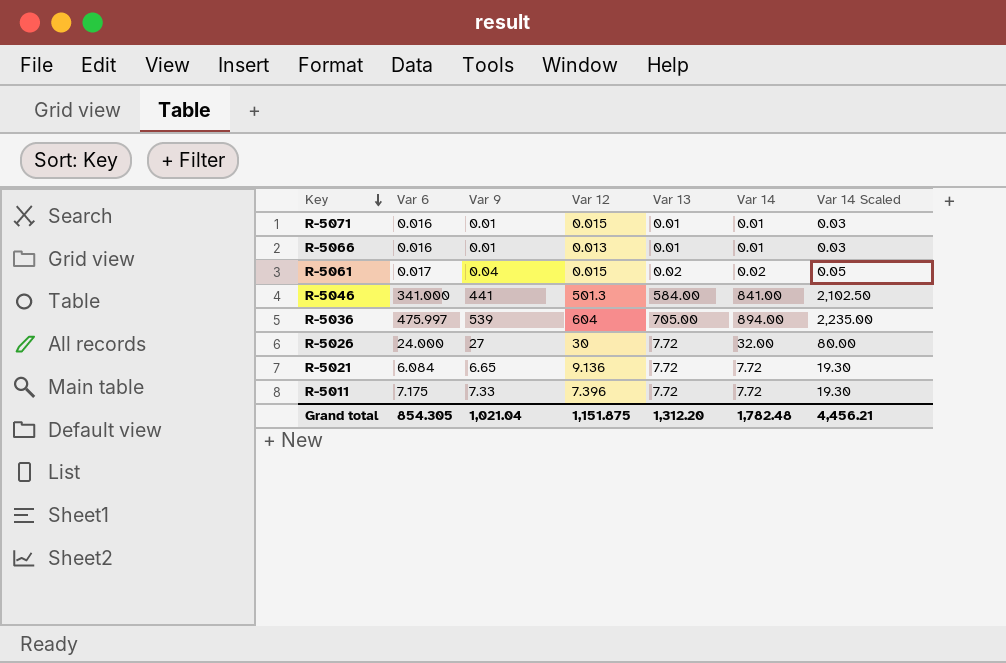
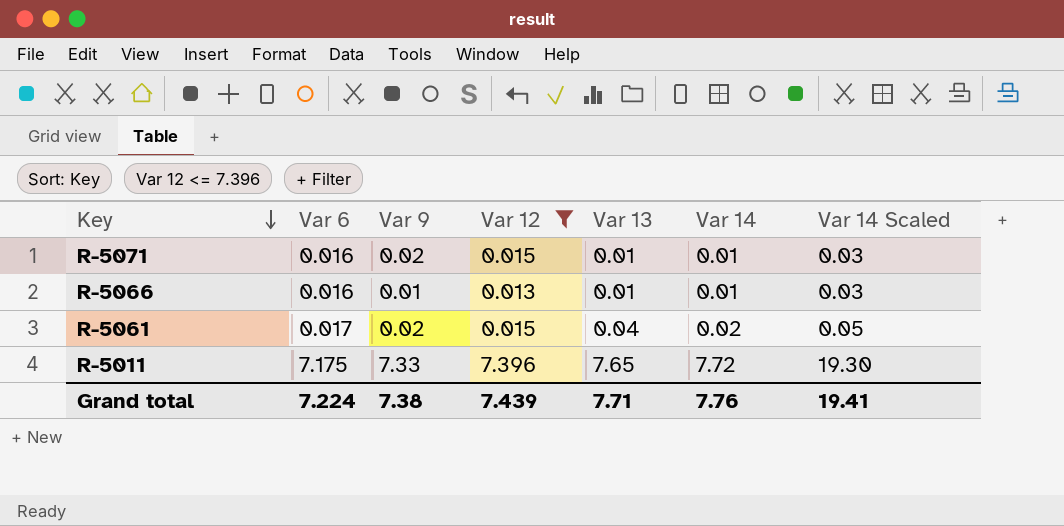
filter: none -> Var 12 <= 7.396
R-5071 | Var 9: 0.01 -> 0.02
R-5061 | Var 9: 0.04 -> 0.02
R-5061 | Var 13: 0.02 -> 0.04
R-5011 | Var 13: 7.72 -> 7.65
Grand total | Var 6: 854.305 -> 7.224
Grand total | Var 9: 1,021.04 -> 7.38
Grand total | Var 12: 1,151.875 -> 7.439
Grand total | Var 13: 1,312.20 -> 7.71
Grand total | Var 14: 1,782.48 -> 7.76
Grand total | Var 14 Scaled: 4,456.21 -> 19.41

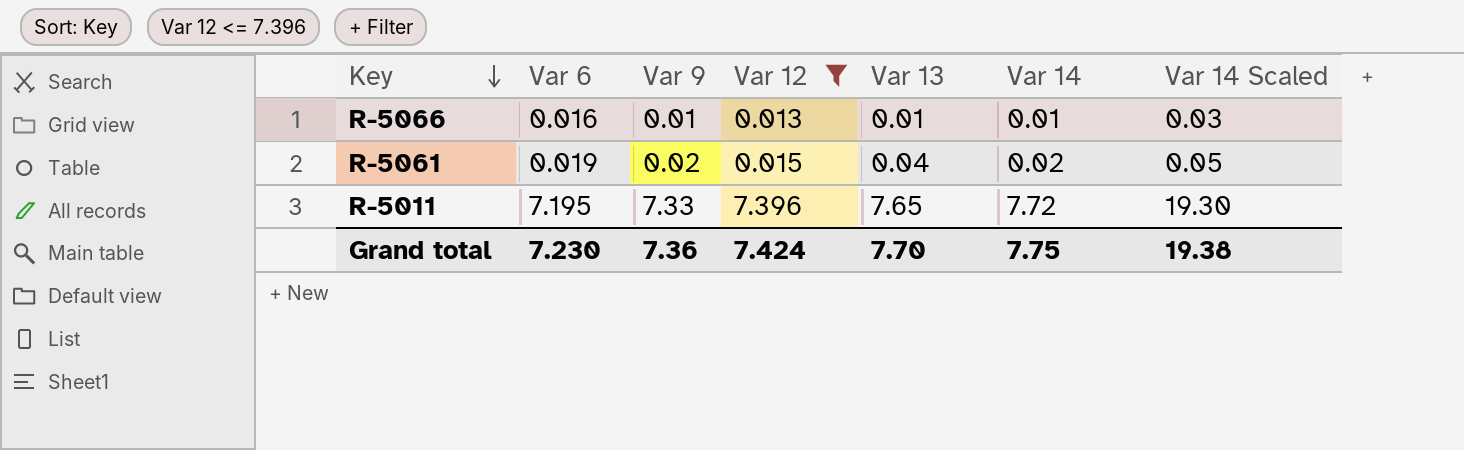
row R-5071: 0.016 | 0.02 | 0.015 | 0.01 | 0.01 | 0.03 -> none
R-5061 | Var 6: 0.017 -> 0.019
R-5011 | Var 6: 7.175 -> 7.195
Grand total | Var 6: 7.224 -> 7.230
Grand total | Var 9: 7.38 -> 7.36
Grand total | Var 12: 7.439 -> 7.424
Grand total | Var 13: 7.71 -> 7.70
Grand total | Var 14: 7.76 -> 7.75
Grand total | Var 14 Scaled: 19.41 -> 19.38

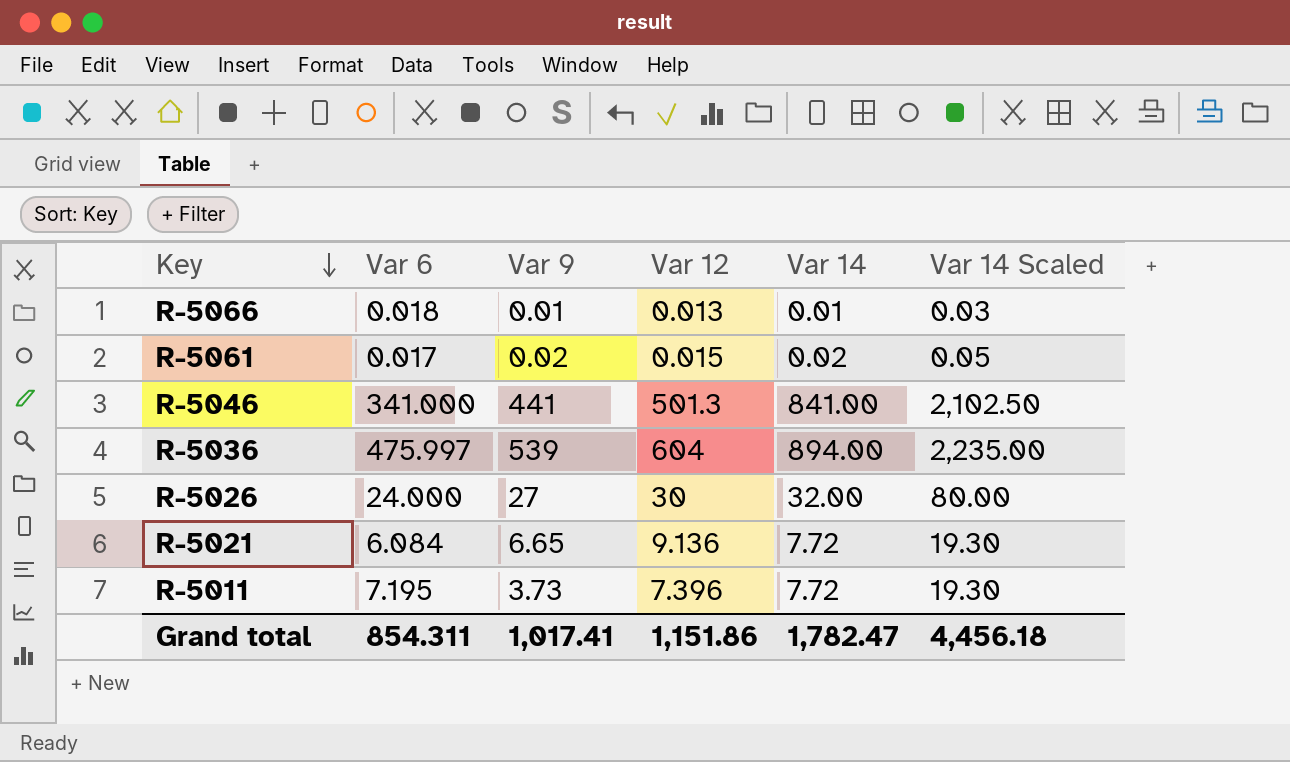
filter: Var 12 <= 7.396 -> none
column Var 13 | position: 5 -> none
R-5066 | Var 6: 0.016 -> 0.018
R-5061 | Var 6: 0.019 -> 0.017
R-5011 | Var 9: 7.33 -> 3.73
Grand total | Var 6: 7.230 -> 854.311
Grand total | Var 9: 7.36 -> 1,017.41
Grand total | Var 12: 7.424 -> 1,151.86
Grand total | Var 14: 7.75 -> 1,782.47
Grand total | Var 14 Scaled: 19.38 -> 4,456.18

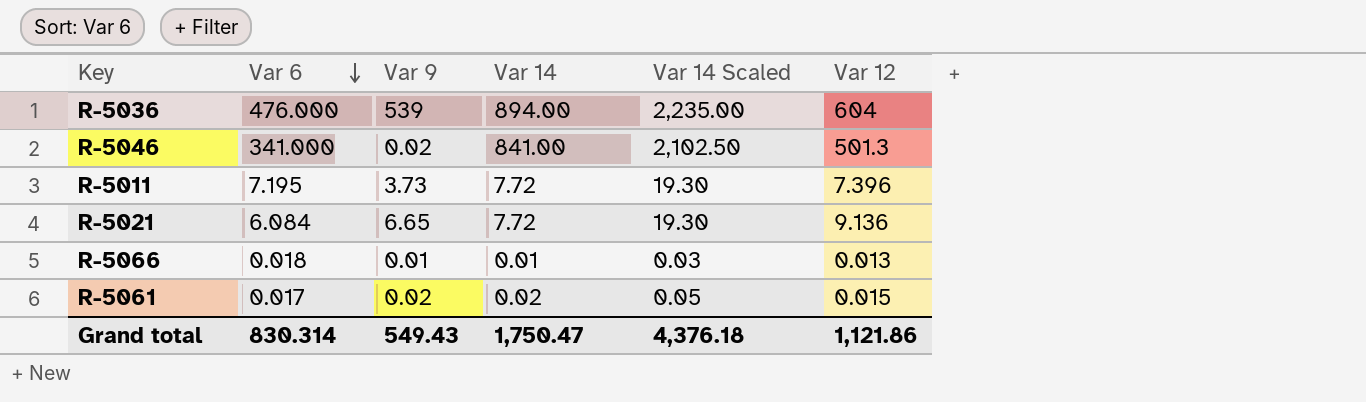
row order: Key descending -> Var 6 descending
column Var 12 | position: 4 -> 6
row R-5026: 24.000 | 27 | 30 | 32.00 | 80.00 -> none
R-5036 | Var 6: 475.997 -> 476.000
R-5046 | Var 9: 441 -> 0.02
Grand total | Var 6: 854.311 -> 830.314
Grand total | Var 9: 1,017.41 -> 549.43
Grand total | Var 14: 1,782.47 -> 1,750.47
Grand total | Var 14 Scaled: 4,456.18 -> 4,376.18
Grand total | Var 12: 1,151.86 -> 1,121.86

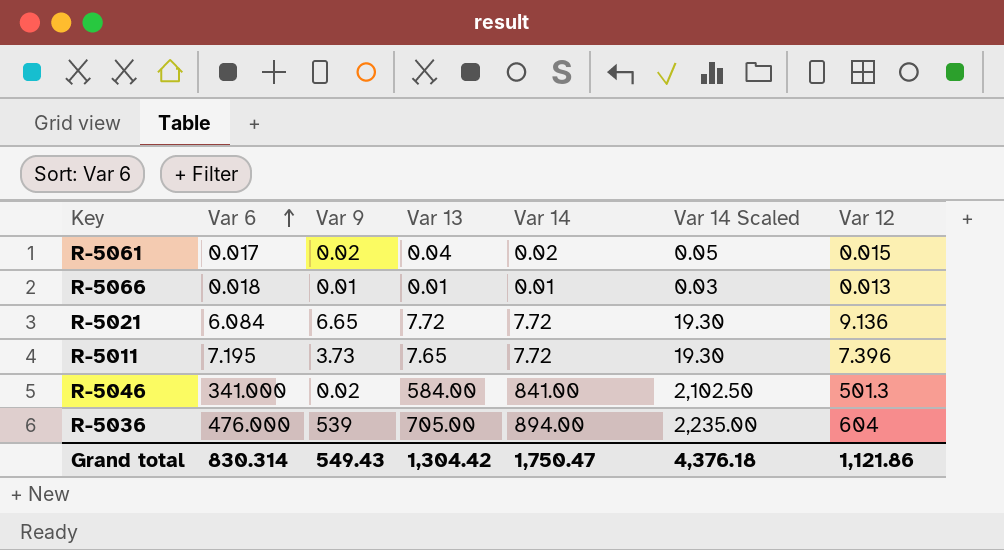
row order: Var 6 descending -> Var 6 ascending
column Var 13 | position: none -> 4

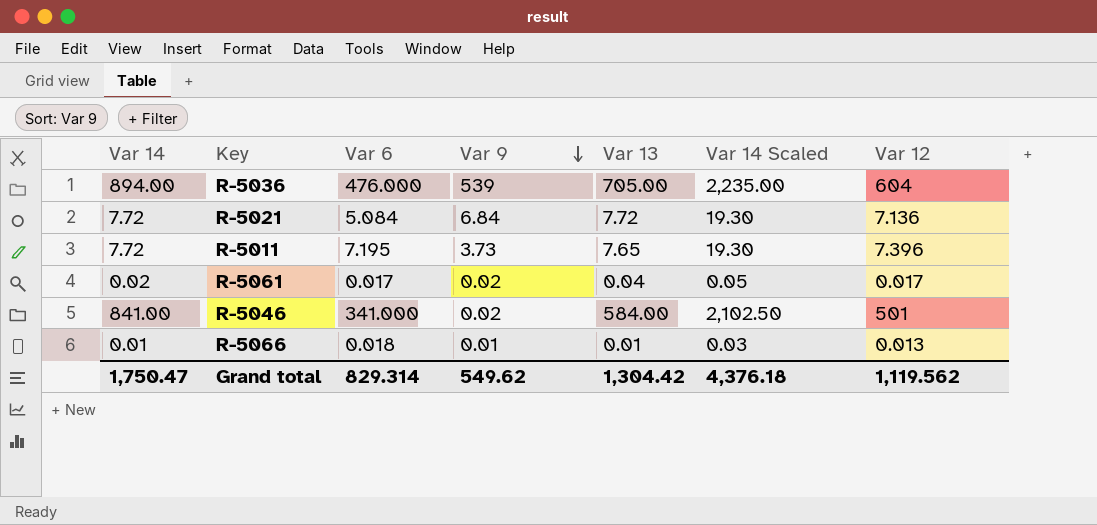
row order: Var 6 ascending -> Var 9 descending
column Var 14 | position: 5 -> 1
R-5021 | Var 6: 6.084 -> 5.084
R-5021 | Var 9: 6.65 -> 6.84
R-5021 | Var 12: 9.136 -> 7.136
R-5061 | Var 12: 0.015 -> 0.017
R-5046 | Var 12: 501.3 -> 501
Grand total | Var 6: 830.314 -> 829.314
Grand total | Var 9: 549.43 -> 549.62
Grand total | Var 12: 1,121.86 -> 1,119.562

